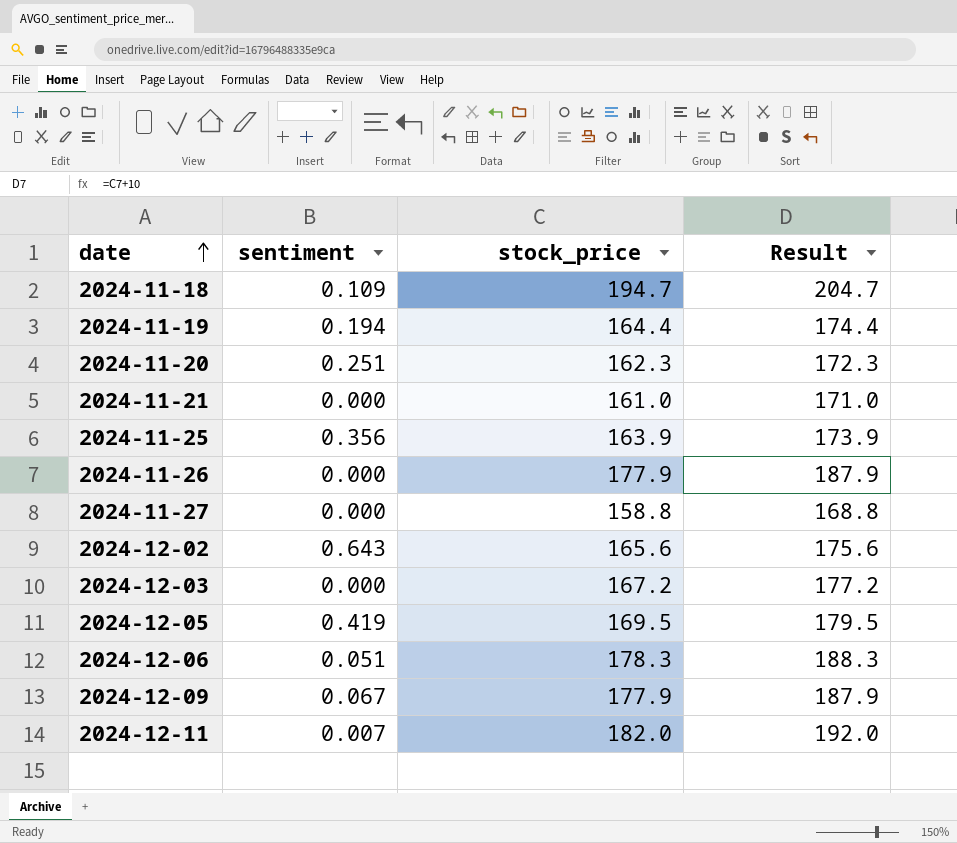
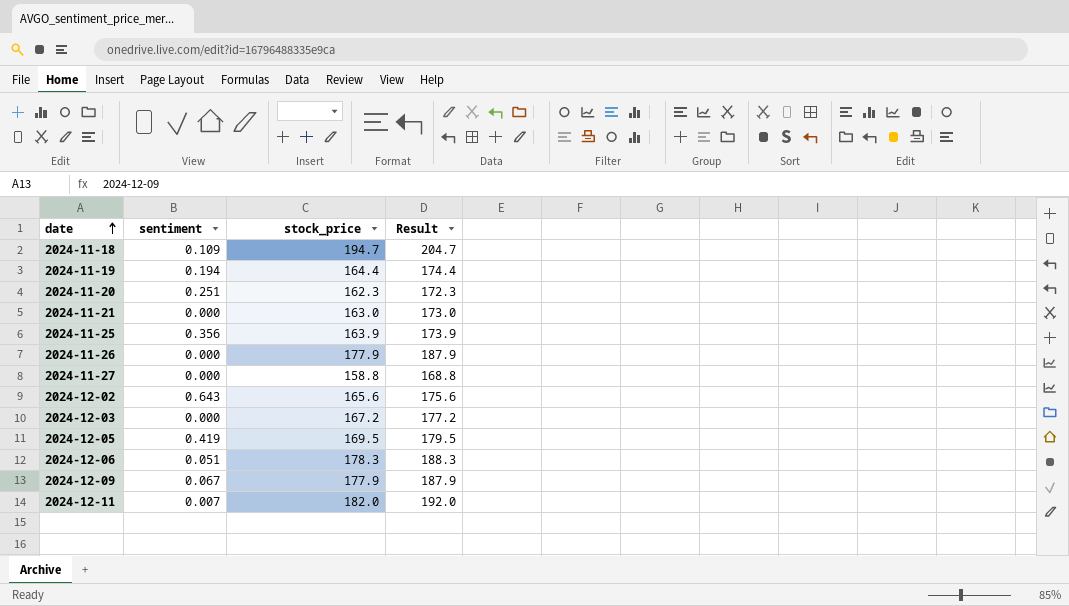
2024-11-21 | stock_price: 161.0 -> 163.0
2024-11-21 | Result: 171.0 -> 173.0

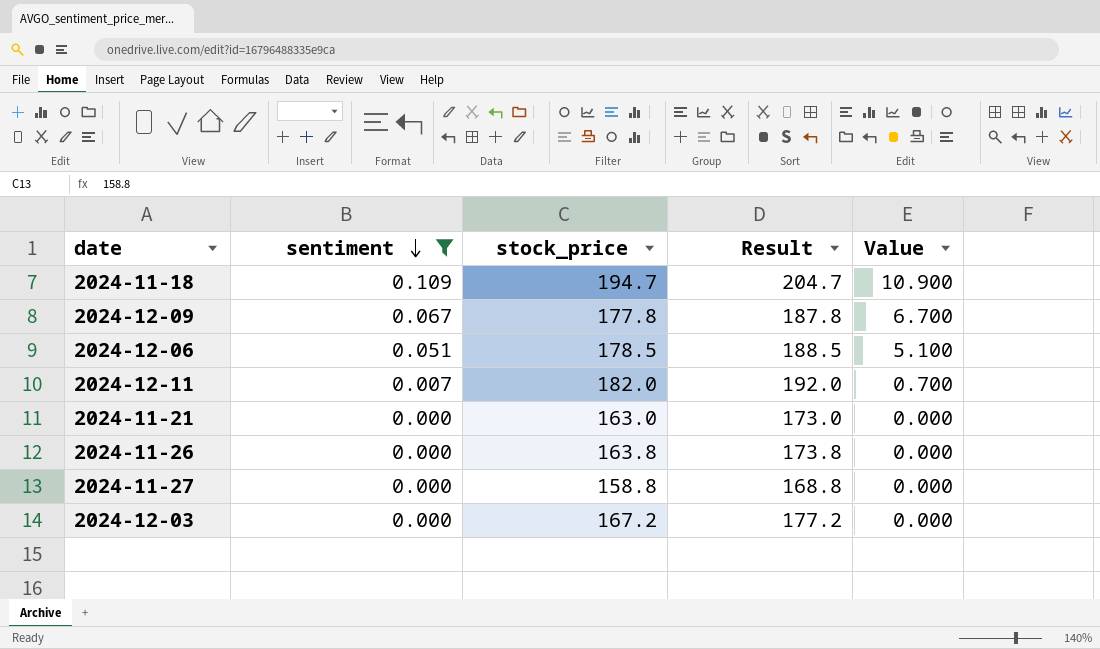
filter: none -> sentiment <= 0.109
row order: date ascending -> sentiment descending
column Value | formula: none -> [sentiment] * 100
2024-12-09 | stock_price: 177.9 -> 177.8
2024-12-09 | Result: 187.9 -> 187.8
2024-12-06 | stock_price: 178.3 -> 178.5
2024-12-06 | Result: 188.3 -> 188.5
2024-11-26 | stock_price: 177.9 -> 163.8
2024-11-26 | Result: 187.9 -> 173.8

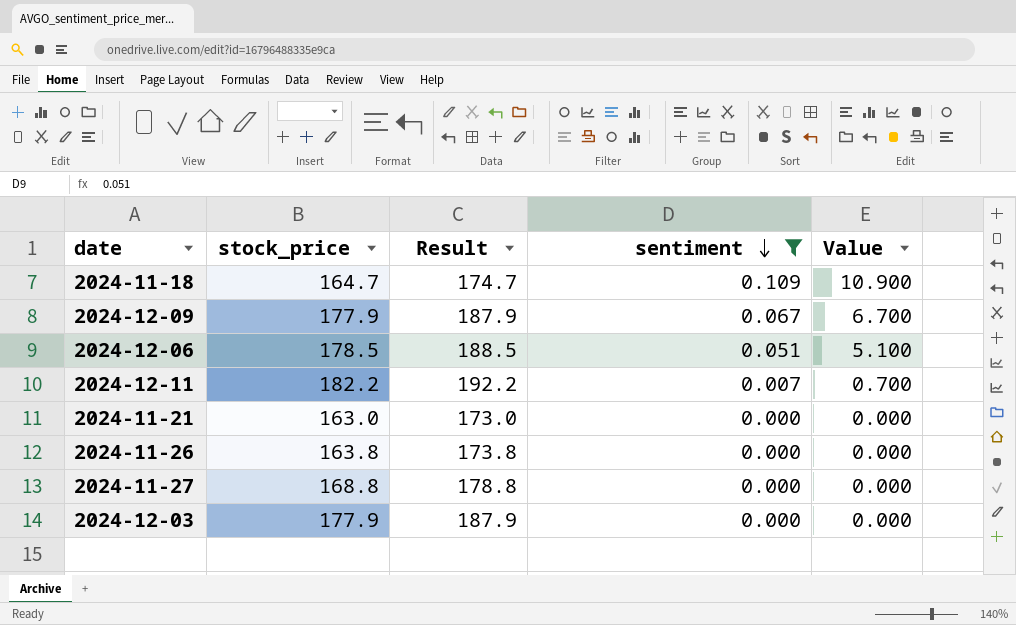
column sentiment | position: 2 -> 4
2024-11-18 | stock_price: 194.7 -> 164.7
2024-11-18 | Result: 204.7 -> 174.7
2024-12-09 | stock_price: 177.8 -> 177.9
2024-12-09 | Result: 187.8 -> 187.9
2024-12-11 | stock_price: 182.0 -> 182.2
2024-12-11 | Result: 192.0 -> 192.2
2024-11-27 | stock_price: 158.8 -> 168.8
2024-11-27 | Result: 168.8 -> 178.8
2024-12-03 | stock_price: 167.2 -> 177.9
2024-12-03 | Result: 177.2 -> 187.9

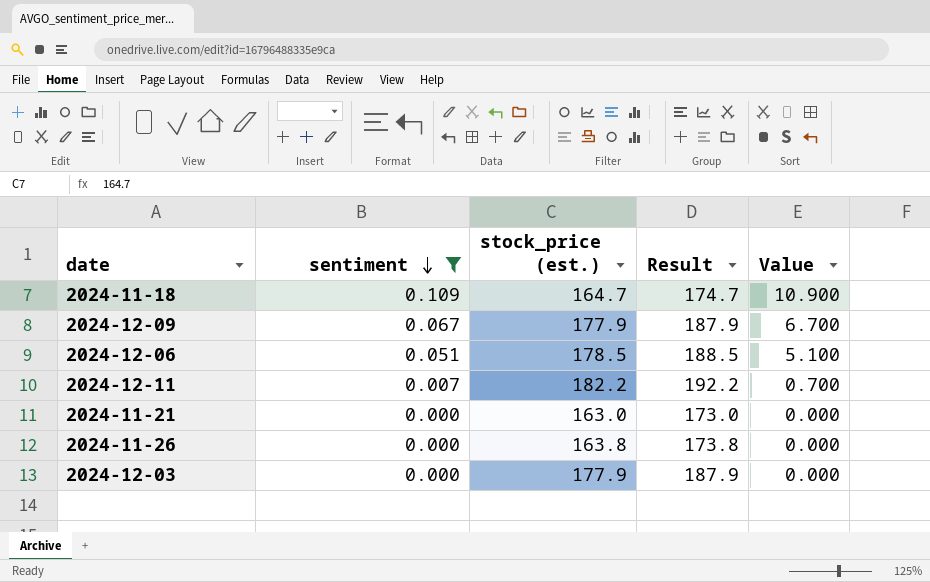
column sentiment | position: 4 -> 2
column name: stock_price -> stock_price (est.)
row 2024-11-27: 168.8 | 178.8 | 0.000 | 0.000 -> none

